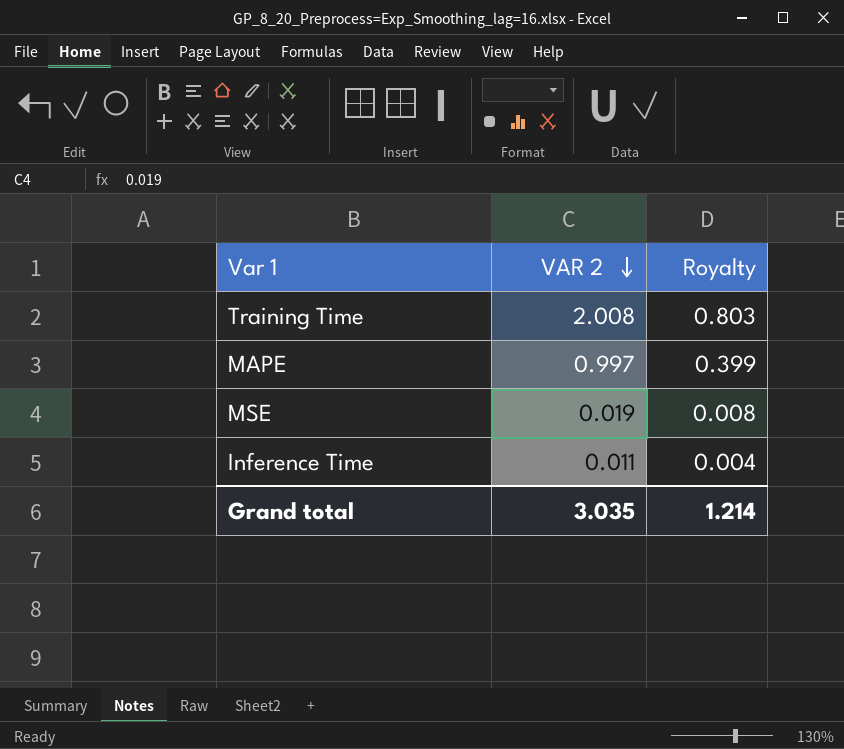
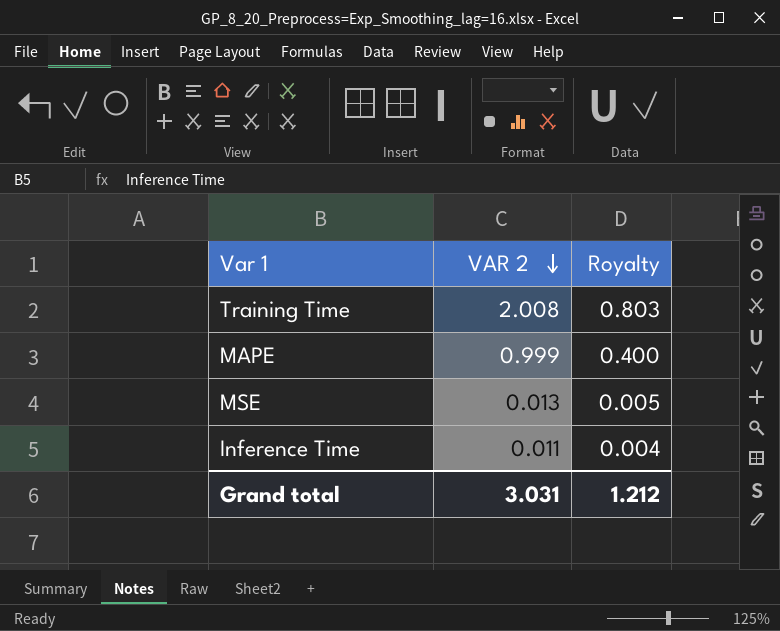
MAPE | VAR 2: 0.997 -> 0.999
MAPE | Royalty: 0.399 -> 0.400
MSE | VAR 2: 0.019 -> 0.013
MSE | Royalty: 0.008 -> 0.005
Grand total | VAR 2: 3.035 -> 3.031
Grand total | Royalty: 1.214 -> 1.212

